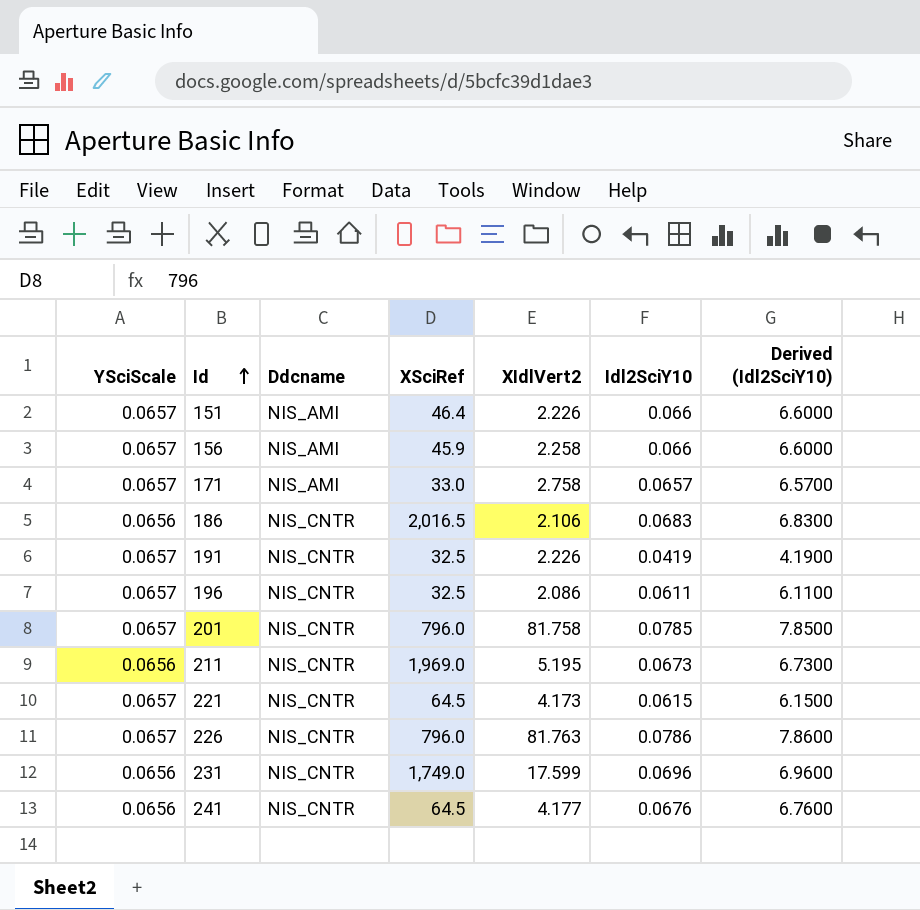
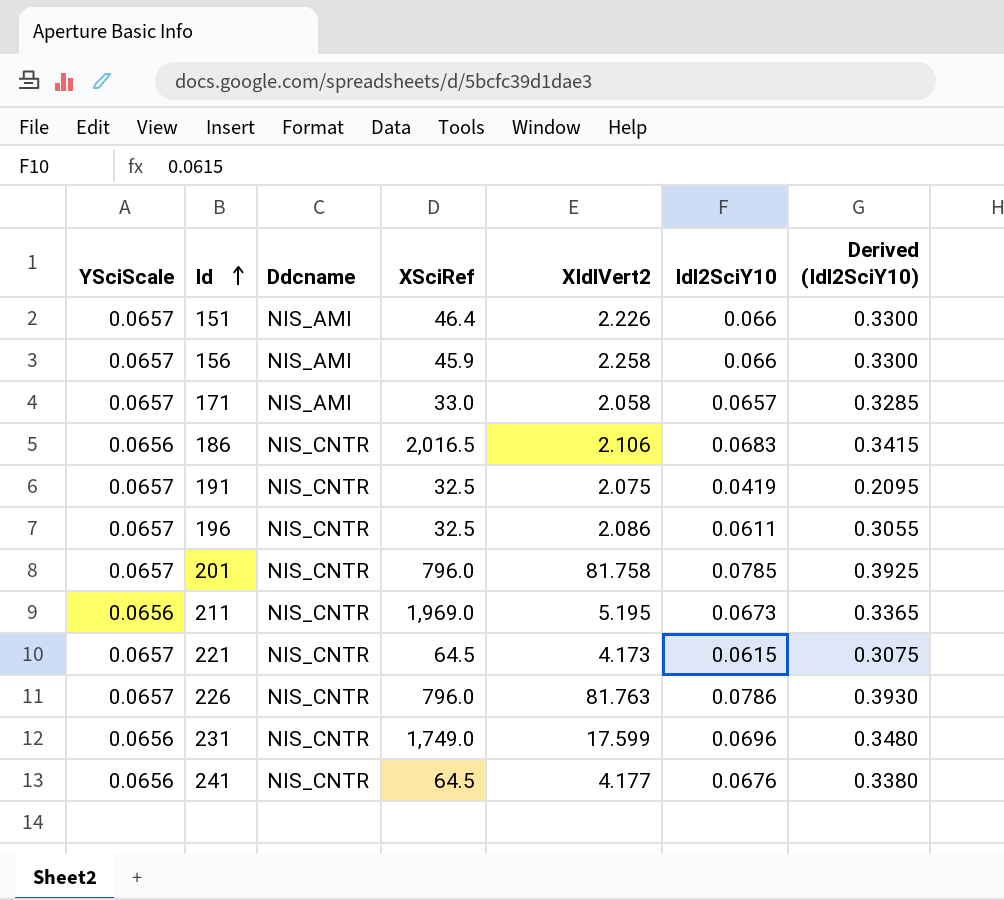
column Derived (Idl2SciY10) | formula: [Idl2SciY10] * 100 -> [Idl2SciY10] * 5
171 | XIdlVert2: 2.758 -> 2.058
191 | XIdlVert2: 2.226 -> 2.075

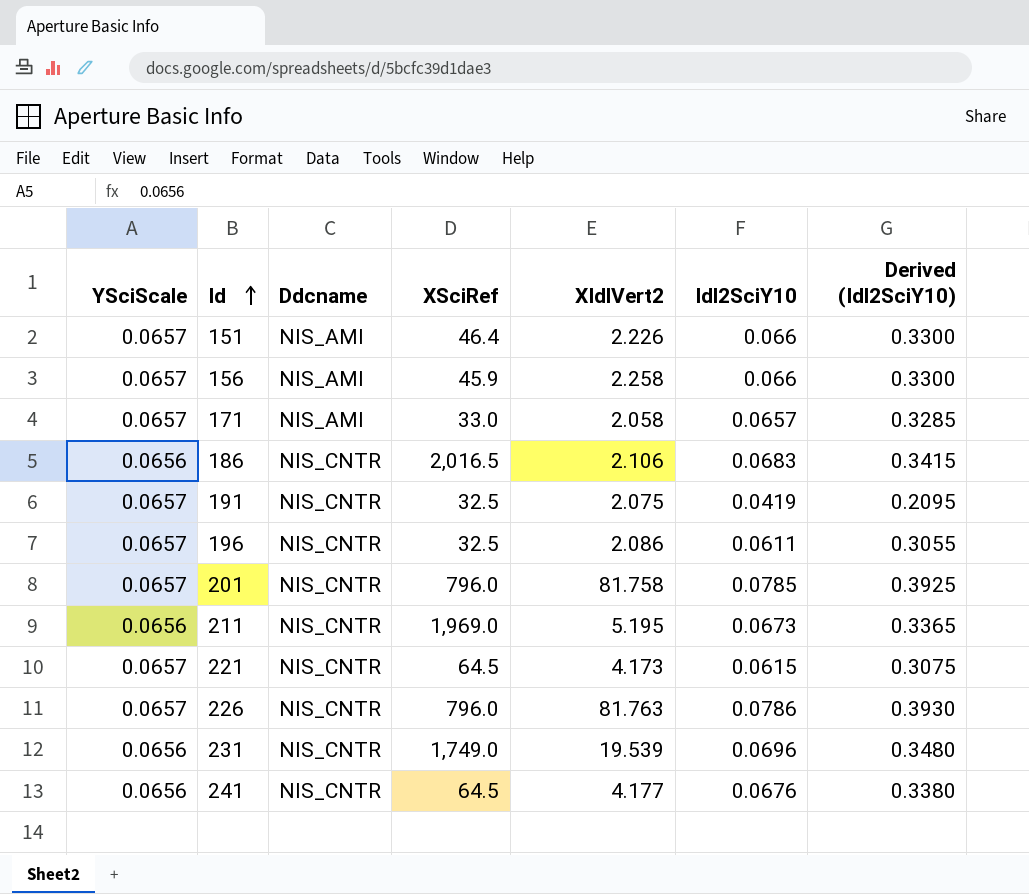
231 | XIdlVert2: 17.599 -> 19.539

